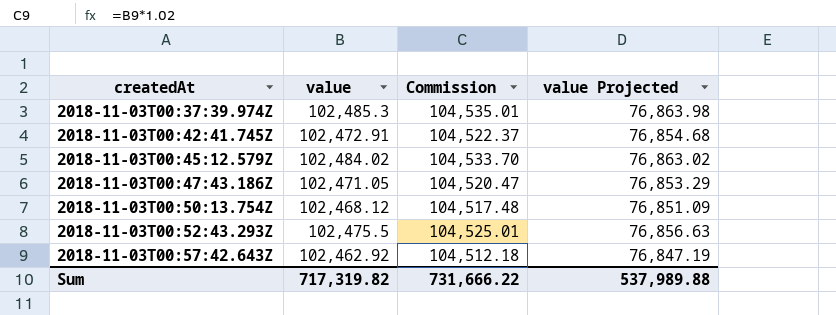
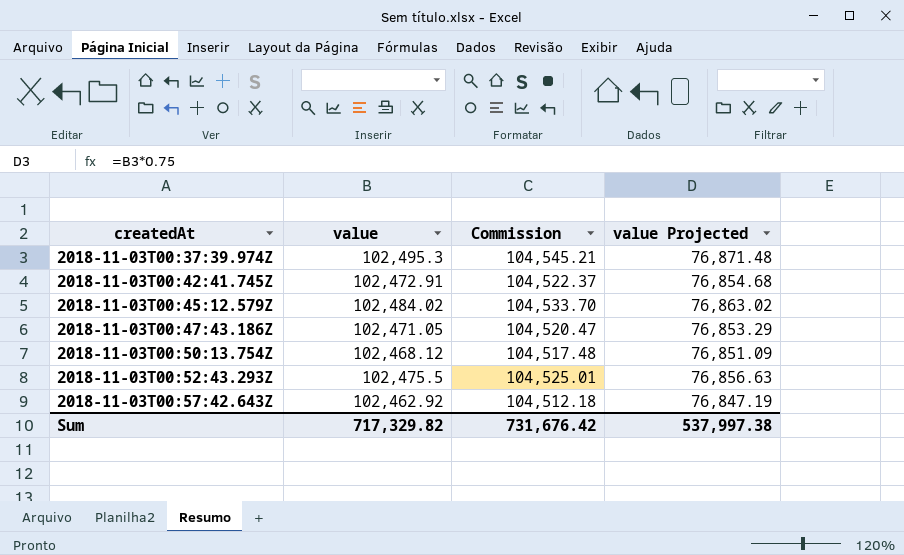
2018-11-03T00:37:39.974Z | value: 102,485.3 -> 102,495.3
2018-11-03T00:37:39.974Z | Commission: 104,535.01 -> 104,545.21
2018-11-03T00:37:39.974Z | value Projected: 76,863.98 -> 76,871.48
Sum | value: 717,319.82 -> 717,329.82
Sum | Commission: 731,666.22 -> 731,676.42
Sum | value Projected: 537,989.88 -> 537,997.38

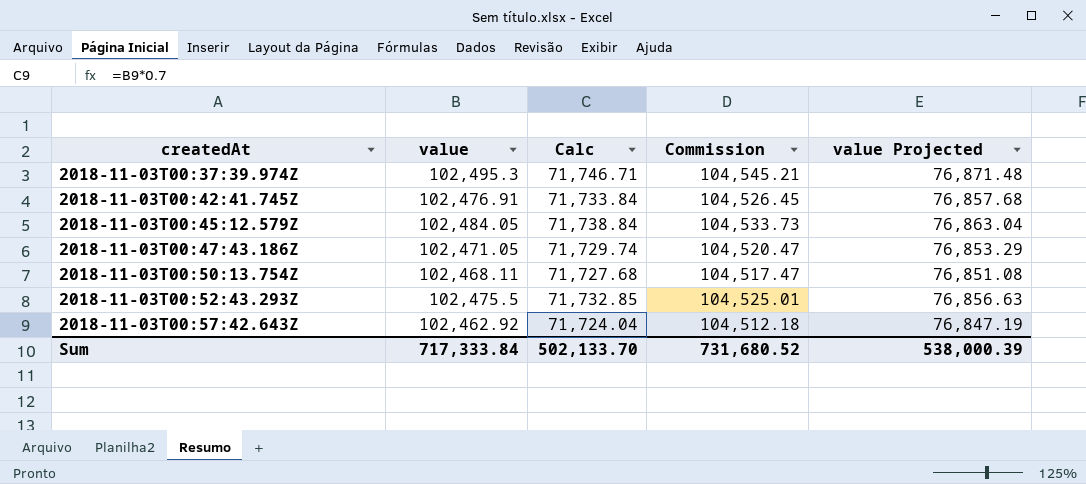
column Calc | formula: none -> [value] * 0.7
2018-11-03T00:42:41.745Z | value: 102,472.91 -> 102,476.91
2018-11-03T00:42:41.745Z | Commission: 104,522.37 -> 104,526.45
2018-11-03T00:42:41.745Z | value Projected: 76,854.68 -> 76,857.68
2018-11-03T00:45:12.579Z | value: 102,484.02 -> 102,484.05
2018-11-03T00:45:12.579Z | Commission: 104,533.70 -> 104,533.73
2018-11-03T00:45:12.579Z | value Projected: 76,863.02 -> 76,863.04
2018-11-03T00:50:13.754Z | value: 102,468.12 -> 102,468.11
2018-11-03T00:50:13.754Z | Commission: 104,517.48 -> 104,517.47
2018-11-03T00:50:13.754Z | value Projected: 76,851.09 -> 76,851.08
Sum | value: 717,329.82 -> 717,333.84
Sum | Commission: 731,676.42 -> 731,680.52
Sum | value Projected: 537,997.38 -> 538,000.39

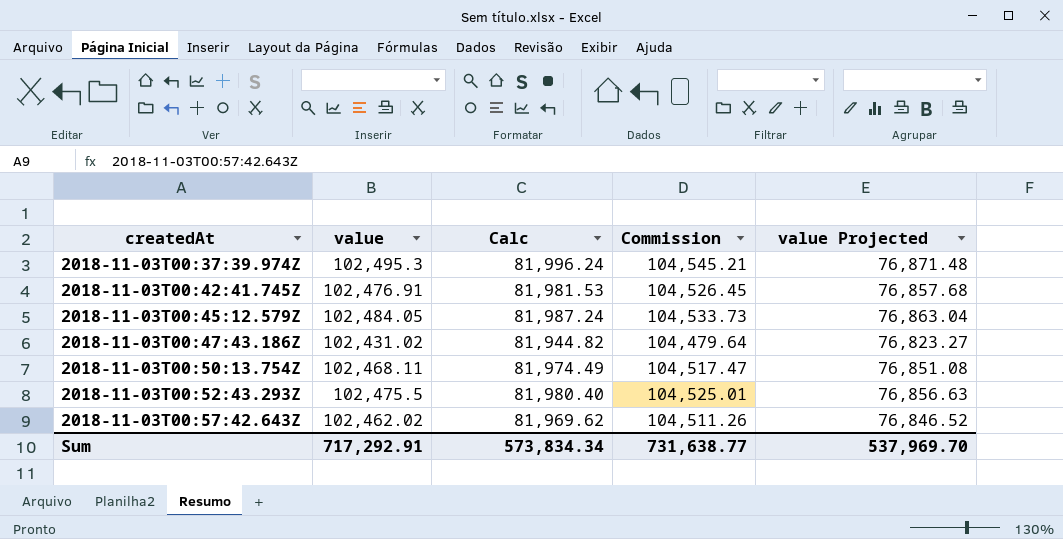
column Calc | formula: [value] * 0.7 -> [value] * 0.8
2018-11-03T00:47:43.186Z | value: 102,471.05 -> 102,431.02
2018-11-03T00:47:43.186Z | Commission: 104,520.47 -> 104,479.64
2018-11-03T00:47:43.186Z | value Projected: 76,853.29 -> 76,823.27
2018-11-03T00:57:42.643Z | value: 102,462.92 -> 102,462.02
2018-11-03T00:57:42.643Z | Commission: 104,512.18 -> 104,511.26
2018-11-03T00:57:42.643Z | value Projected: 76,847.19 -> 76,846.52
Sum | value: 717,333.84 -> 717,292.91
Sum | Calc: 502,133.70 -> 573,834.34
Sum | Commission: 731,680.52 -> 731,638.77
Sum | value Projected: 538,000.39 -> 537,969.70

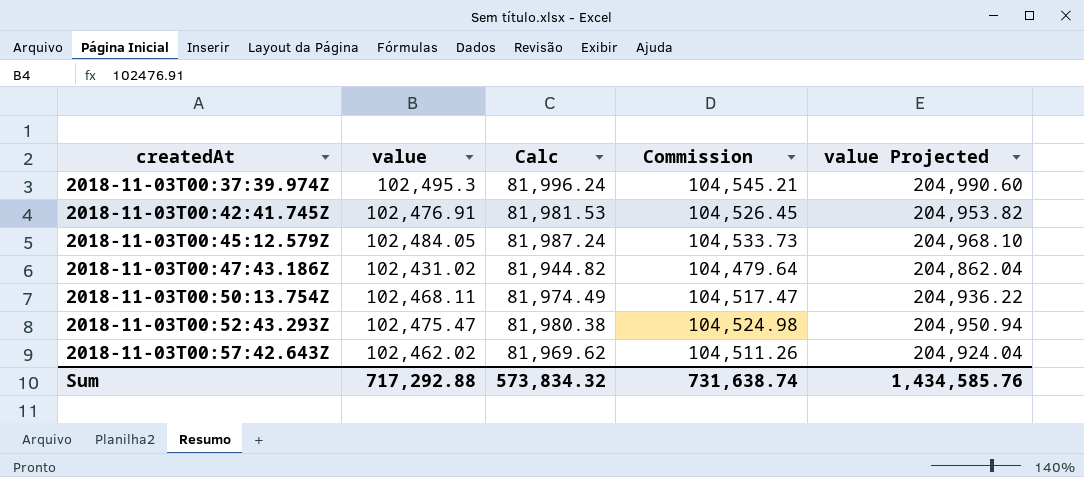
column value Projected | formula: [value] * 0.75 -> [value] * 2
2018-11-03T00:52:43.293Z | value: 102,475.5 -> 102,475.47
2018-11-03T00:52:43.293Z | Calc: 81,980.40 -> 81,980.38
2018-11-03T00:52:43.293Z | Commission: 104,525.01 -> 104,524.98
Sum | value: 717,292.91 -> 717,292.88
Sum | Calc: 573,834.34 -> 573,834.32
Sum | Commission: 731,638.77 -> 731,638.74
Sum | value Projected: 537,969.70 -> 1,434,585.76

